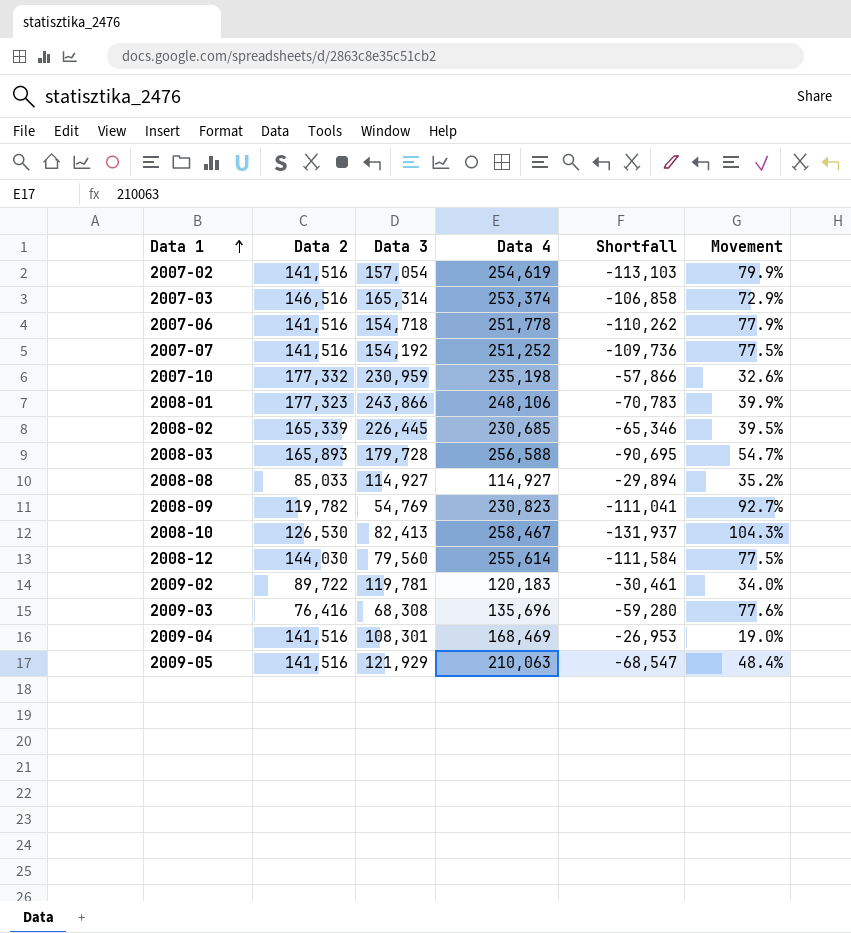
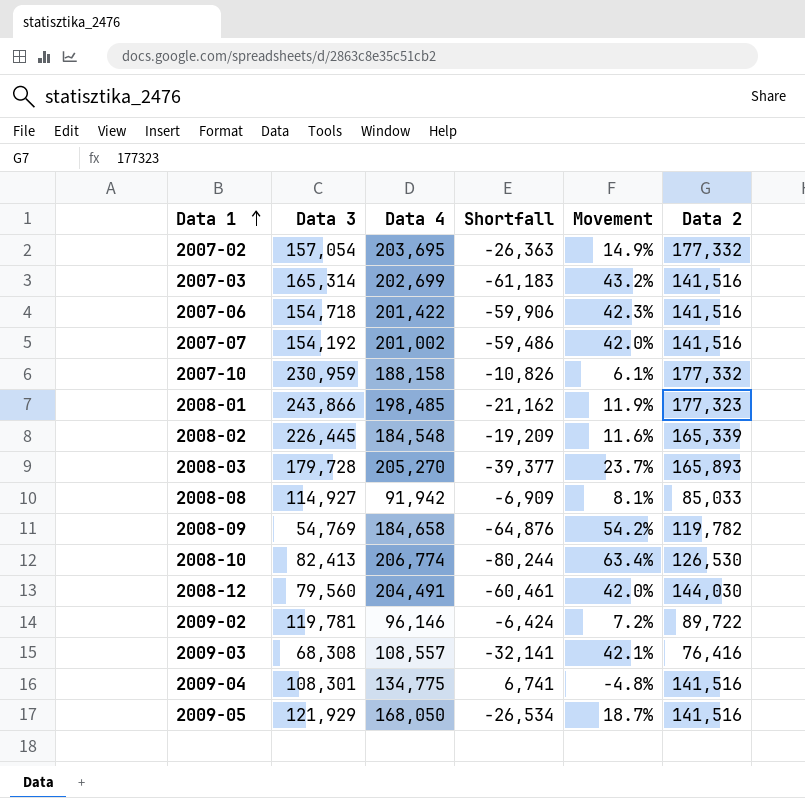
column Data 2 | position: 2 -> 6
2007-02 | Data 4: 254,619 -> 203,695
2007-02 | Shortfall: -113,103 -> -26,363
2007-02 | Movement: 79.9% -> 14.9%
2007-02 | Data 2: 141,516 -> 177,332
2007-03 | Data 4: 253,374 -> 202,699
2007-03 | Shortfall: -106,858 -> -61,183
2007-03 | Movement: 72.9% -> 43.2%
2007-03 | Data 2: 146,516 -> 141,516
2007-06 | Data 4: 251,778 -> 201,422
2007-06 | Shortfall: -110,262 -> -59,906
2007-06 | Movement: 77.9% -> 42.3%
2007-07 | Data 4: 251,252 -> 201,002
2007-07 | Shortfall: -109,736 -> -59,486
2007-07 | Movement: 77.5% -> 42.0%
2007-10 | Data 4: 235,198 -> 188,158
2007-10 | Shortfall: -57,866 -> -10,826
2007-10 | Movement: 32.6% -> 6.1%
2008-01 | Data 4: 248,106 -> 198,485
2008-01 | Shortfall: -70,783 -> -21,162
2008-01 | Movement: 39.9% -> 11.9%
2008-02 | Data 4: 230,685 -> 184,548
2008-02 | Shortfall: -65,346 -> -19,209
2008-02 | Movement: 39.5% -> 11.6%
2008-03 | Data 4: 256,588 -> 205,270
2008-03 | Shortfall: -90,695 -> -39,377
2008-03 | Movement: 54.7% -> 23.7%
2008-08 | Data 4: 114,927 -> 91,942
2008-08 | Shortfall: -29,894 -> -6,909
2008-08 | Movement: 35.2% -> 8.1%
2008-09 | Data 4: 230,823 -> 184,658
2008-09 | Shortfall: -111,041 -> -64,876
2008-09 | Movement: 92.7% -> 54.2%
2008-10 | Data 4: 258,467 -> 206,774
2008-10 | Shortfall: -131,937 -> -80,244
2008-10 | Movement: 104.3% -> 63.4%
2008-12 | Data 4: 255,614 -> 204,491
2008-12 | Shortfall: -111,584 -> -60,461
2008-12 | Movement: 77.5% -> 42.0%
2009-02 | Data 4: 120,183 -> 96,146
2009-02 | Shortfall: -30,461 -> -6,424
2009-02 | Movement: 34.0% -> 7.2%
2009-03 | Data 4: 135,696 -> 108,557
2009-03 | Shortfall: -59,280 -> -32,141
2009-03 | Movement: 77.6% -> 42.1%
2009-04 | Data 4: 168,469 -> 134,775
2009-04 | Shortfall: -26,953 -> 6,741
2009-04 | Movement: 19.0% -> -4.8%
2009-05 | Data 4: 210,063 -> 168,050
2009-05 | Shortfall: -68,547 -> -26,534
2009-05 | Movement: 48.4% -> 18.7%

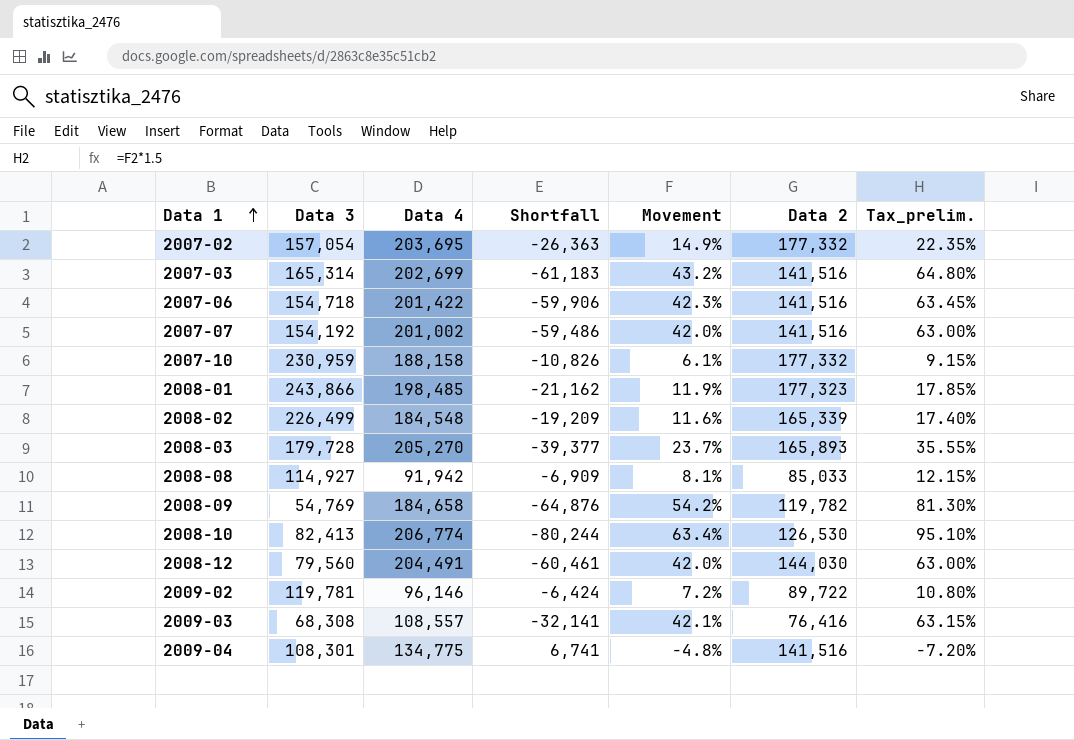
column Tax_prelim. | formula: none -> [Movement] * 1.5
row 2009-05: 121,929 | 168,050 | -26,534 | 18.7% | 141,516 -> none
2008-02 | Data 3: 226,445 -> 226,499

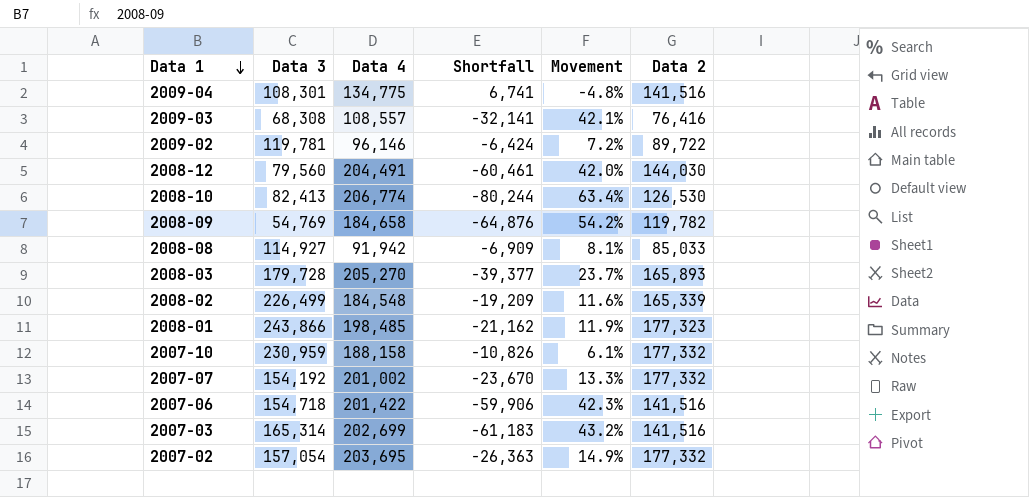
row order: Data 1 ascending -> Data 1 descending
column Tax_prelim. | formula: [Movement] * 1.5 -> none
2007-07 | Shortfall: -59,486 -> -23,670
2007-07 | Movement: 42.0% -> 13.3%
2007-07 | Data 2: 141,516 -> 177,332

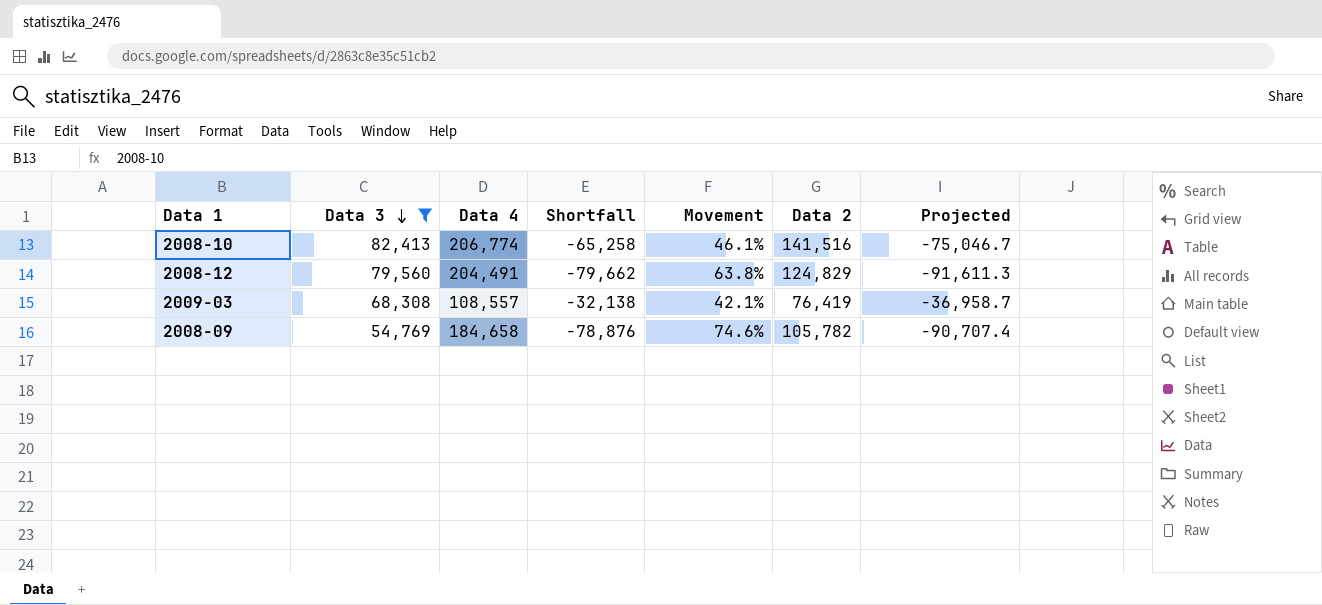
filter: none -> Data 3 <= 82,413
row order: Data 1 descending -> Data 3 descending
column Projected | formula: none -> [Shortfall] * 1.15
2008-10 | Shortfall: -80,244 -> -65,258
2008-10 | Movement: 63.4% -> 46.1%
2008-10 | Data 2: 126,530 -> 141,516
2008-12 | Shortfall: -60,461 -> -79,662
2008-12 | Movement: 42.0% -> 63.8%
2008-12 | Data 2: 144,030 -> 124,829
2009-03 | Shortfall: -32,141 -> -32,138
2009-03 | Data 2: 76,416 -> 76,419
2008-09 | Shortfall: -64,876 -> -78,876
2008-09 | Movement: 54.2% -> 74.6%
2008-09 | Data 2: 119,782 -> 105,782

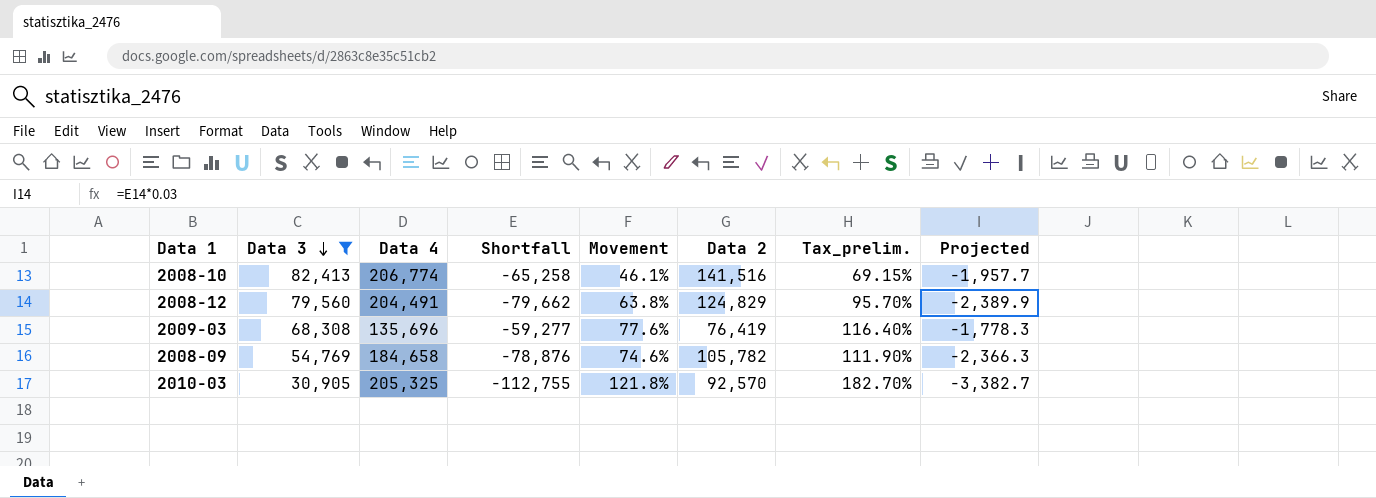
column Tax_prelim. | formula: none -> [Movement] * 1.5
column Projected | formula: [Shortfall] * 1.15 -> [Shortfall] * 0.03
2009-03 | Data 4: 108,557 -> 135,696
2009-03 | Shortfall: -32,138 -> -59,277
2009-03 | Movement: 42.1% -> 77.6%
row 2010-03: none -> 30,905 | 205,325 | -112,755 | 121.8% | 92,570 | 182.70% | -3,382.7

